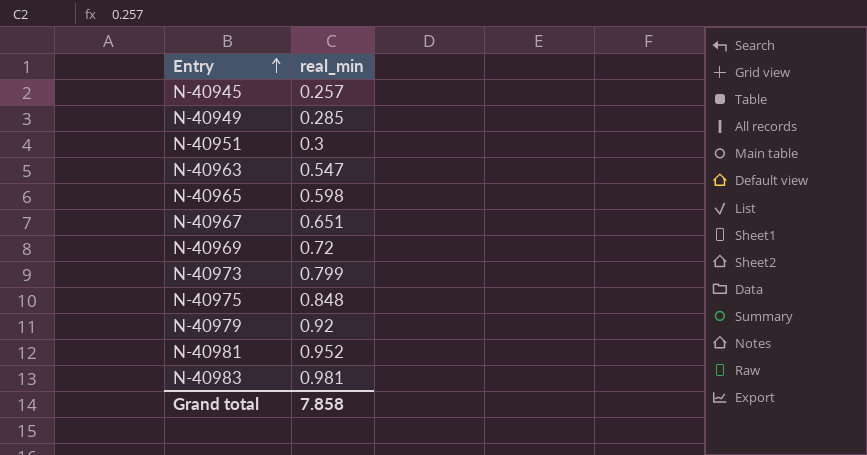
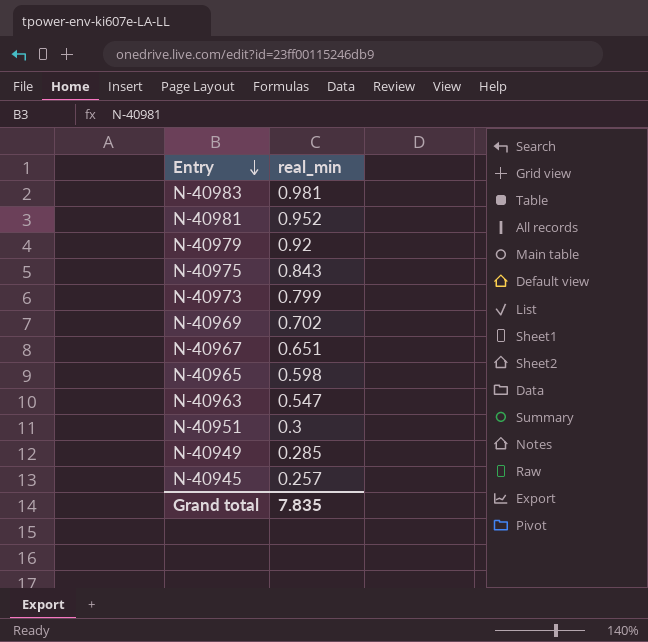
row order: Entry ascending -> Entry descending
N-40975 | real_min: 0.848 -> 0.843
N-40969 | real_min: 0.72 -> 0.702
Grand total | real_min: 7.858 -> 7.835

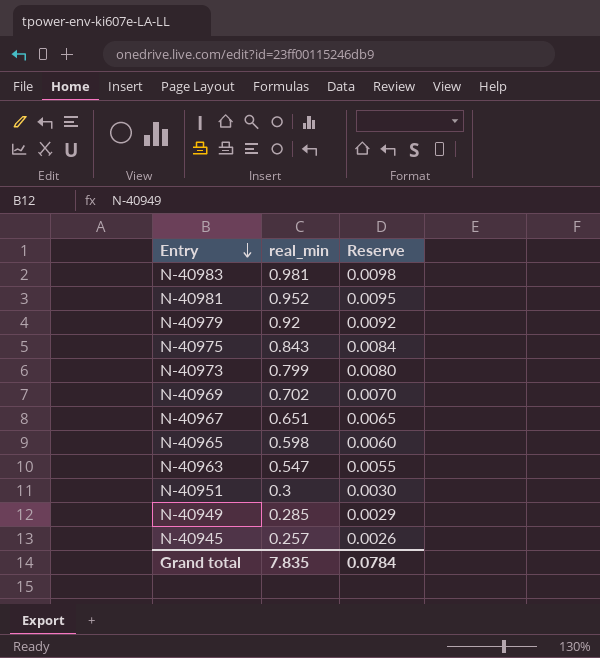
column Reserve | formula: none -> [real_min] * 0.01

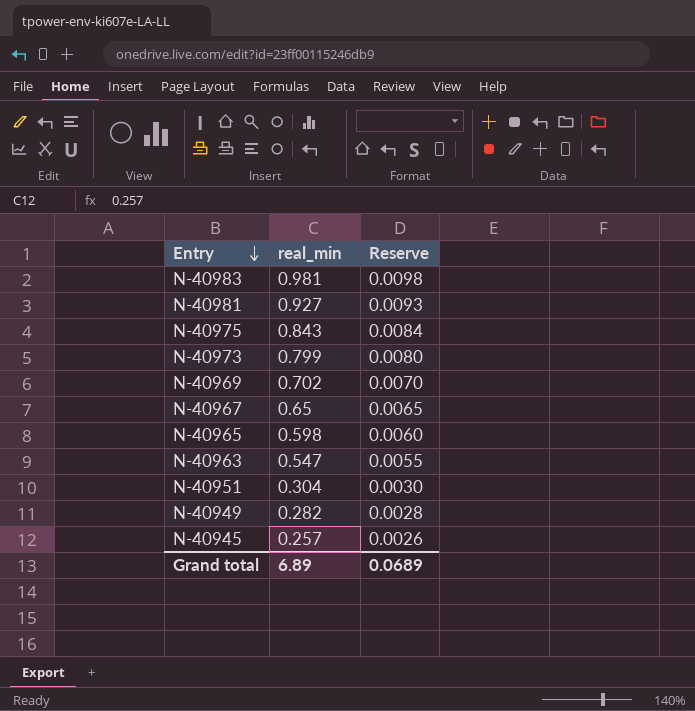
row N-40979: 0.92 | 0.0092 -> none
N-40981 | real_min: 0.952 -> 0.927
N-40981 | Reserve: 0.0095 -> 0.0093
N-40967 | real_min: 0.651 -> 0.65
N-40951 | real_min: 0.3 -> 0.304
N-40949 | real_min: 0.285 -> 0.282
N-40949 | Reserve: 0.0029 -> 0.0028
Grand total | real_min: 7.835 -> 6.89
Grand total | Reserve: 0.0784 -> 0.0689

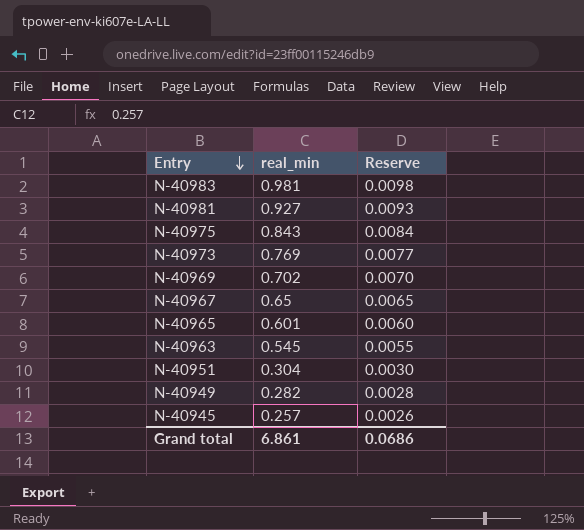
N-40973 | real_min: 0.799 -> 0.769
N-40973 | Reserve: 0.0080 -> 0.0077
N-40965 | real_min: 0.598 -> 0.601
N-40963 | real_min: 0.547 -> 0.545
Grand total | real_min: 6.89 -> 6.861
Grand total | Reserve: 0.0689 -> 0.0686

